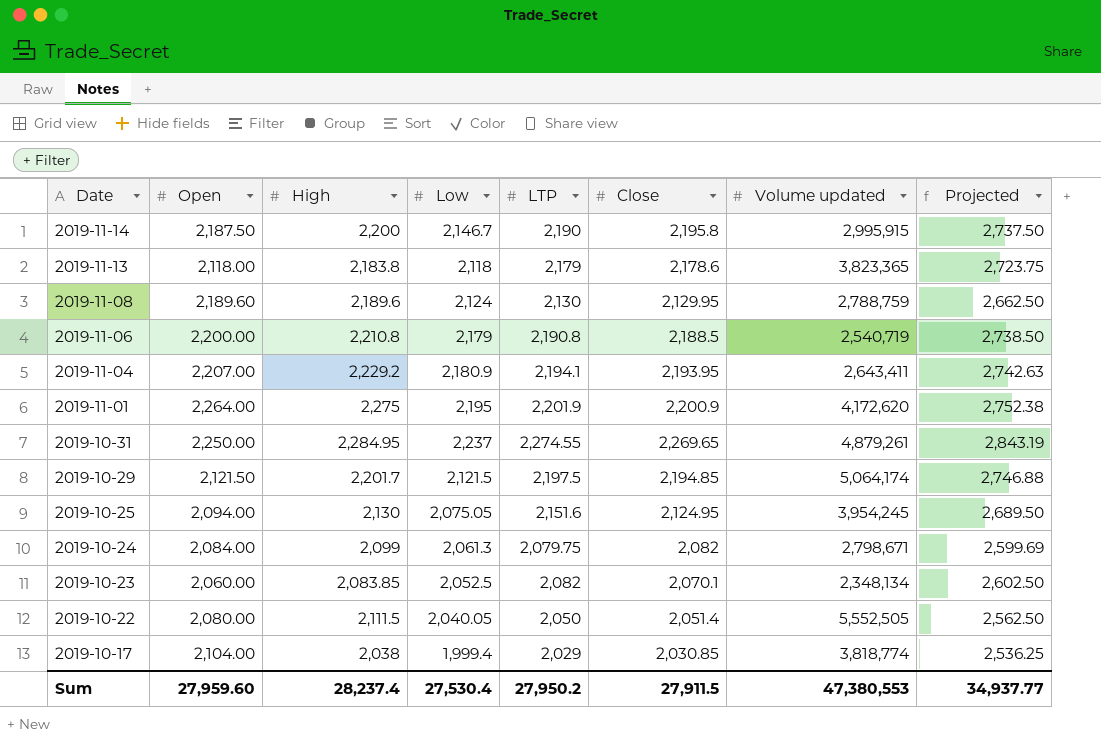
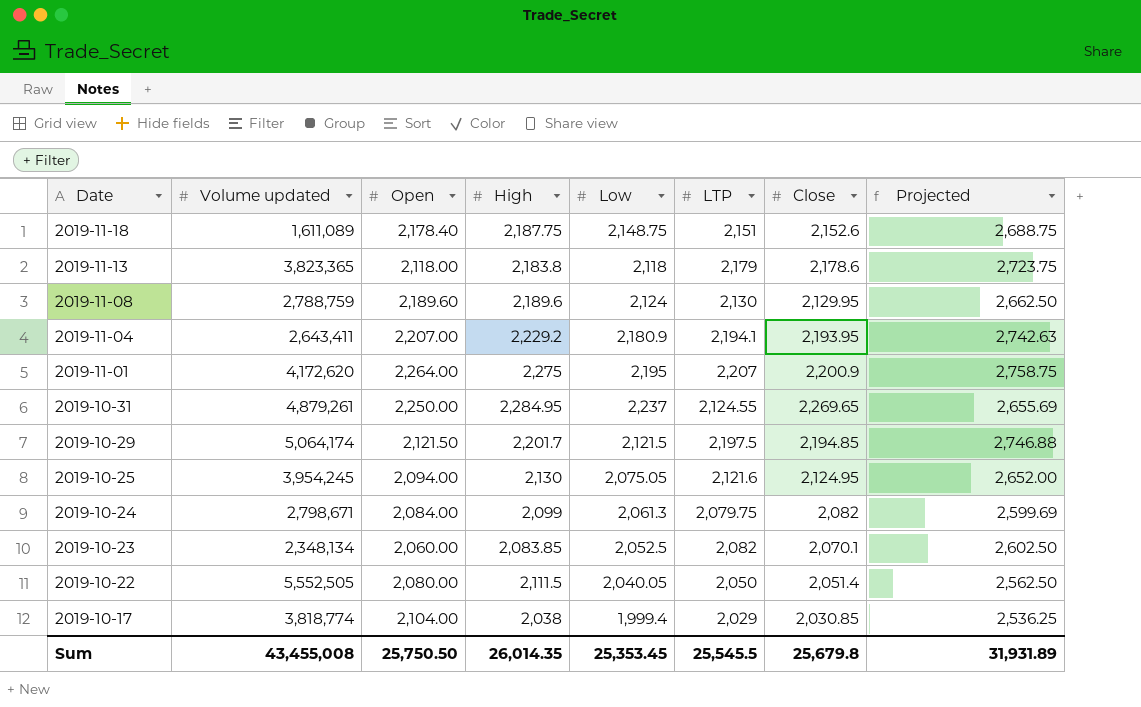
column Volume updated | position: 7 -> 2
row 2019-11-14: 2,187.50 | 2,200 | 2,146.7 | 2,190 | 2,195.8 | 2,995,915 | 2,737.50 -> none
row 2019-11-06: 2,200.00 | 2,210.8 | 2,179 | 2,190.8 | 2,188.5 | 2,540,719 | 2,738.50 -> none
row 2019-11-18: none -> 1,611,089 | 2,178.40 | 2,187.75 | 2,148.75 | 2,151 | 2,152.6 | 2,688.75
2019-11-01 | LTP: 2,201.9 -> 2,207
2019-11-01 | Projected: 2,752.38 -> 2,758.75
2019-10-31 | LTP: 2,274.55 -> 2,124.55
2019-10-31 | Projected: 2,843.19 -> 2,655.69
2019-10-25 | LTP: 2,151.6 -> 2,121.6
2019-10-25 | Projected: 2,689.50 -> 2,652.00
Sum | Volume updated: 47,380,553 -> 43,455,008
Sum | Open: 27,959.60 -> 25,750.50
Sum | High: 28,237.4 -> 26,014.35
Sum | Low: 27,530.4 -> 25,353.45
Sum | LTP: 27,950.2 -> 25,545.5
Sum | Close: 27,911.5 -> 25,679.8
Sum | Projected: 34,937.77 -> 31,931.89

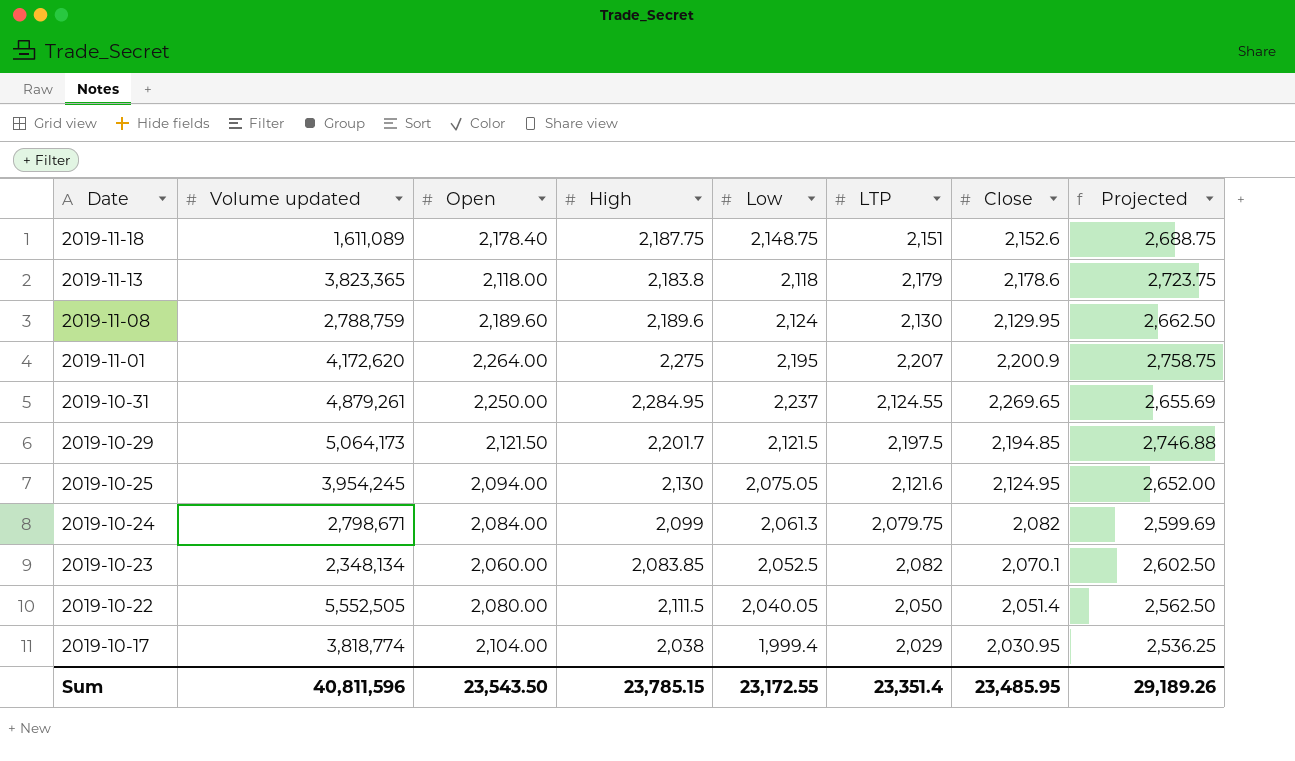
row 2019-11-04: 2,643,411 | 2,207.00 | 2,229.2 | 2,180.9 | 2,194.1 | 2,193.95 | 2,742.63 -> none
2019-10-29 | Volume updated: 5,064,174 -> 5,064,173
2019-10-17 | Close: 2,030.85 -> 2,030.95
Sum | Volume updated: 43,455,008 -> 40,811,596
Sum | Open: 25,750.50 -> 23,543.50
Sum | High: 26,014.35 -> 23,785.15
Sum | Low: 25,353.45 -> 23,172.55
Sum | LTP: 25,545.5 -> 23,351.4
Sum | Close: 25,679.8 -> 23,485.95
Sum | Projected: 31,931.89 -> 29,189.26

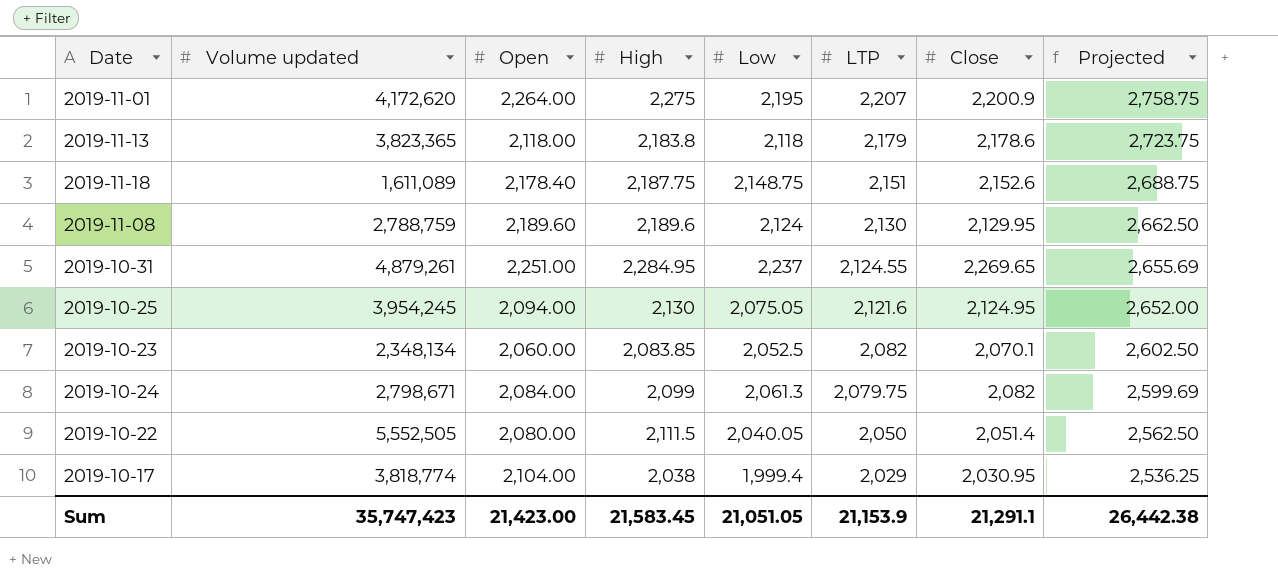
row order: Date descending -> LTP descending
row 2019-10-29: 5,064,173 | 2,121.50 | 2,201.7 | 2,121.5 | 2,197.5 | 2,194.85 | 2,746.88 -> none
2019-10-31 | Open: 2,250.00 -> 2,251.00
Sum | Volume updated: 40,811,596 -> 35,747,423
Sum | Open: 23,543.50 -> 21,423.00
Sum | High: 23,785.15 -> 21,583.45
Sum | Low: 23,172.55 -> 21,051.05
Sum | LTP: 23,351.4 -> 21,153.9
Sum | Close: 23,485.95 -> 21,291.1
Sum | Projected: 29,189.26 -> 26,442.38

